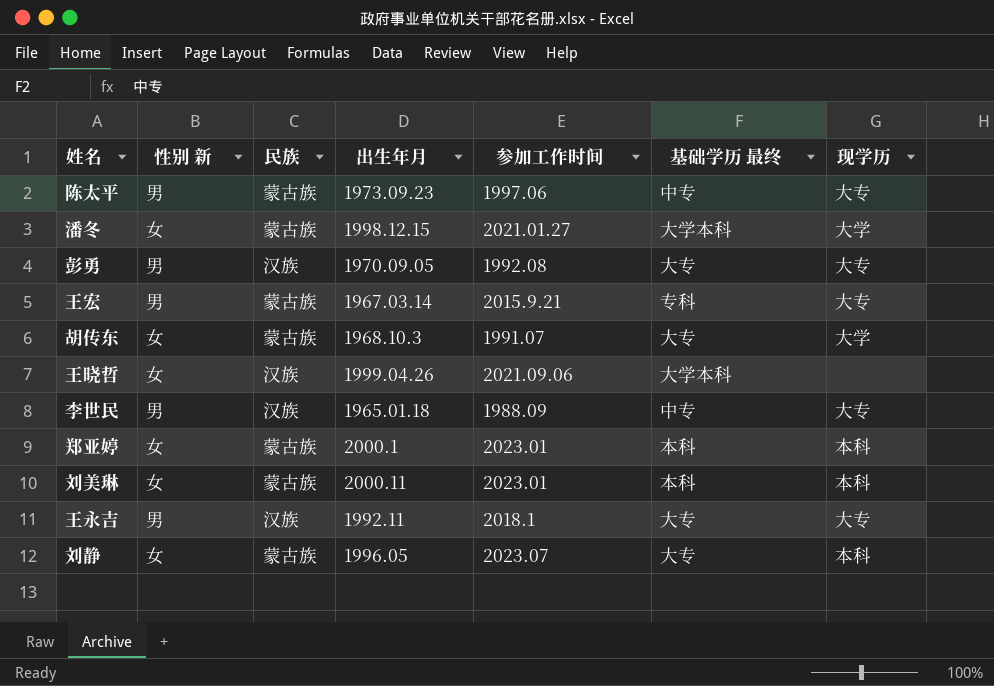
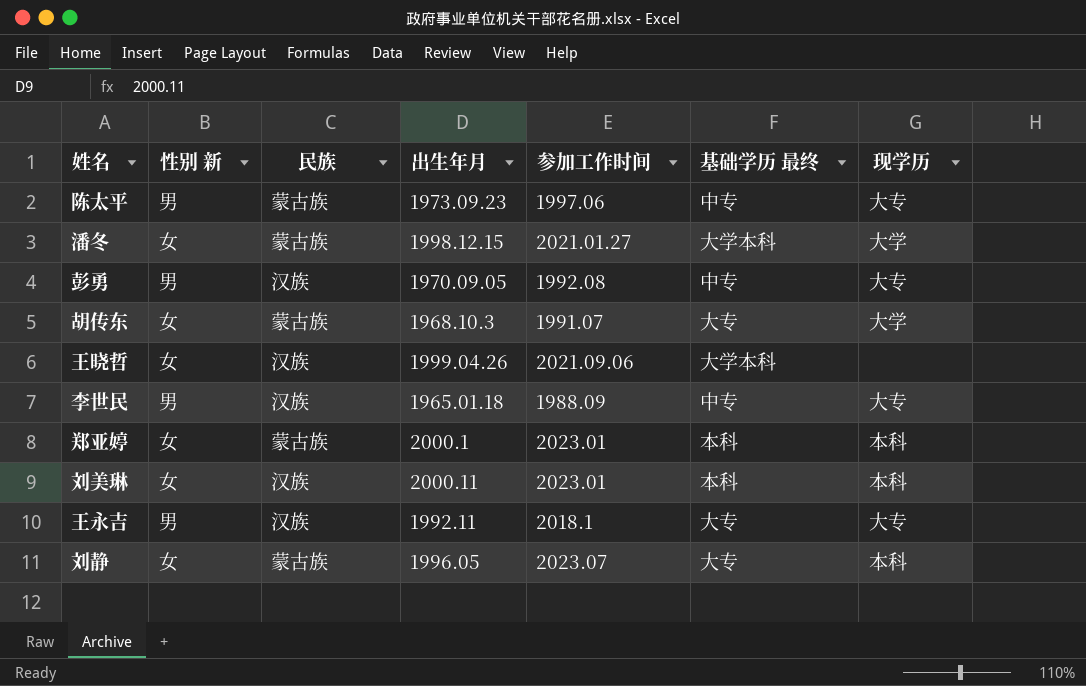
row 王宏: 男 | 蒙古族 | 1967.03.14 | 2015.9.21 | 专科 | 大专 -> none
彭勇 | 基础学历 最终: 大专 -> 中专
刘美琳 | 民族: 蒙古族 -> 汉族

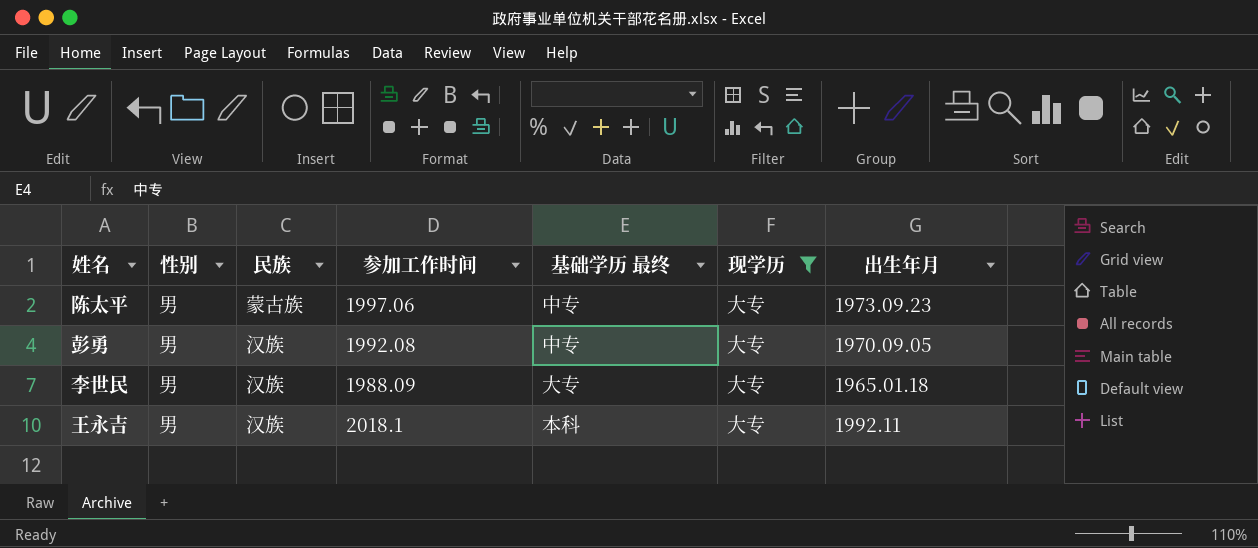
filter: none -> 现学历 = 大专
column name: 性别 新 -> 性别
column 出生年月 | position: 4 -> 7
李世民 | 基础学历 最终: 中专 -> 大专
王永吉 | 基础学历 最终: 大专 -> 本科

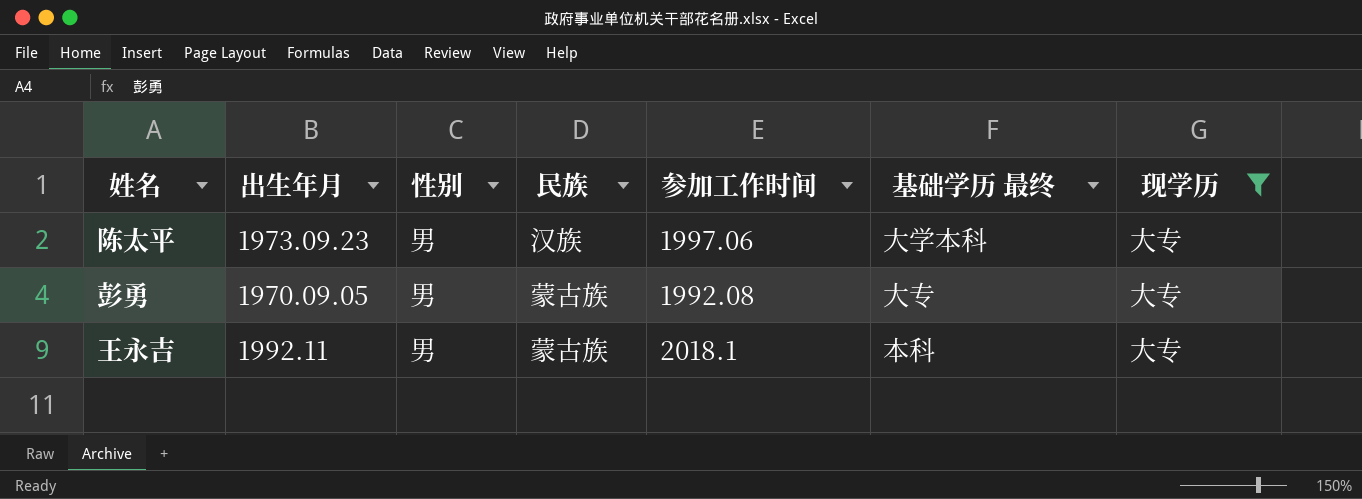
column 出生年月 | position: 7 -> 2
row 李世民: 男 | 汉族 | 1988.09 | 大专 | 大专 | 1965.01.18 -> none
陈太平 | 民族: 蒙古族 -> 汉族
陈太平 | 基础学历 最终: 中专 -> 大学本科
彭勇 | 民族: 汉族 -> 蒙古族
彭勇 | 基础学历 最终: 中专 -> 大专
王永吉 | 民族: 汉族 -> 蒙古族

